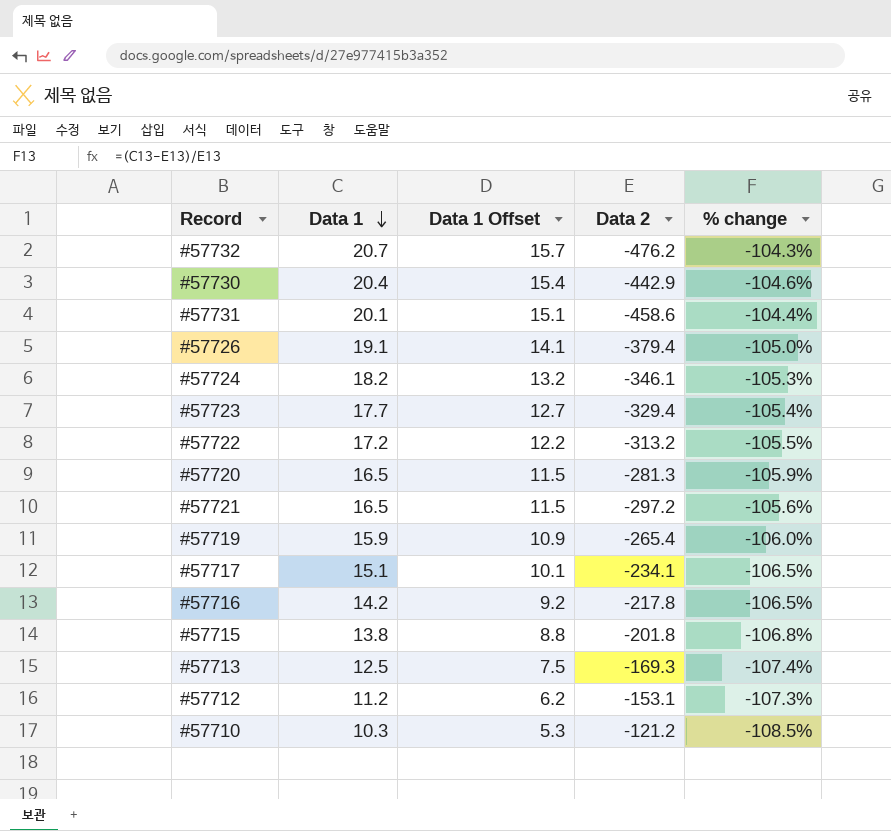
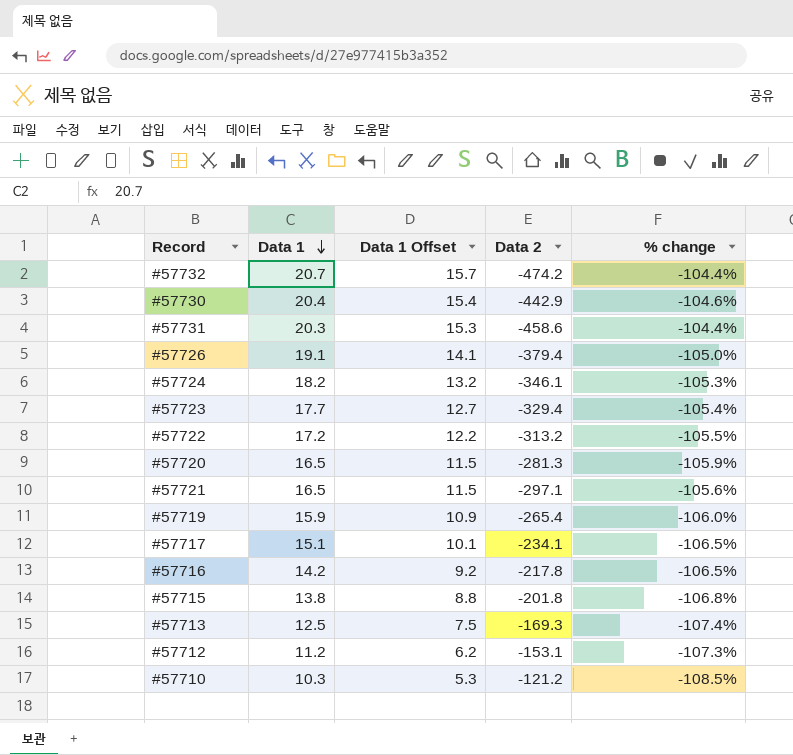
#57732 | Data 2: -476.2 -> -474.2
#57732 | % change: -104.3% -> -104.4%
#57731 | Data 1: 20.1 -> 20.3
#57731 | Data 1 Offset: 15.1 -> 15.3
#57721 | Data 2: -297.2 -> -297.1

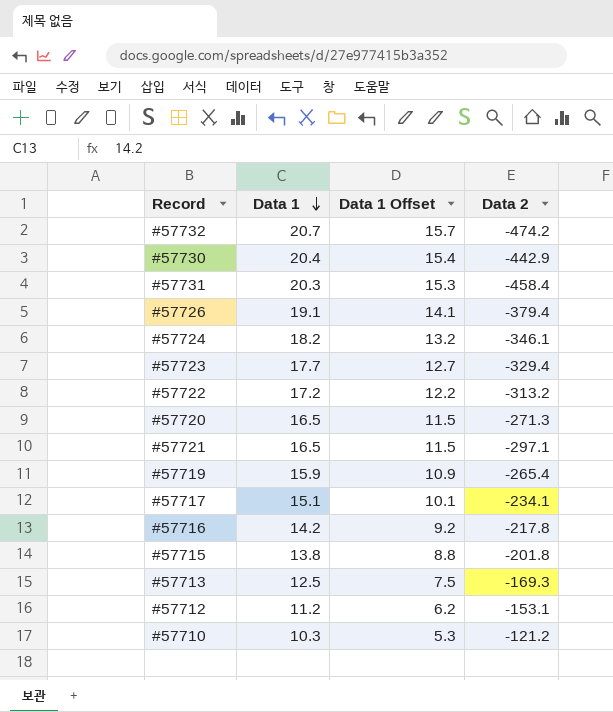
column % change | formula: ([Data 1] - [Data 2]) / [Data 2] -> none
#57731 | Data 2: -458.6 -> -458.4
#57720 | Data 2: -281.3 -> -271.3

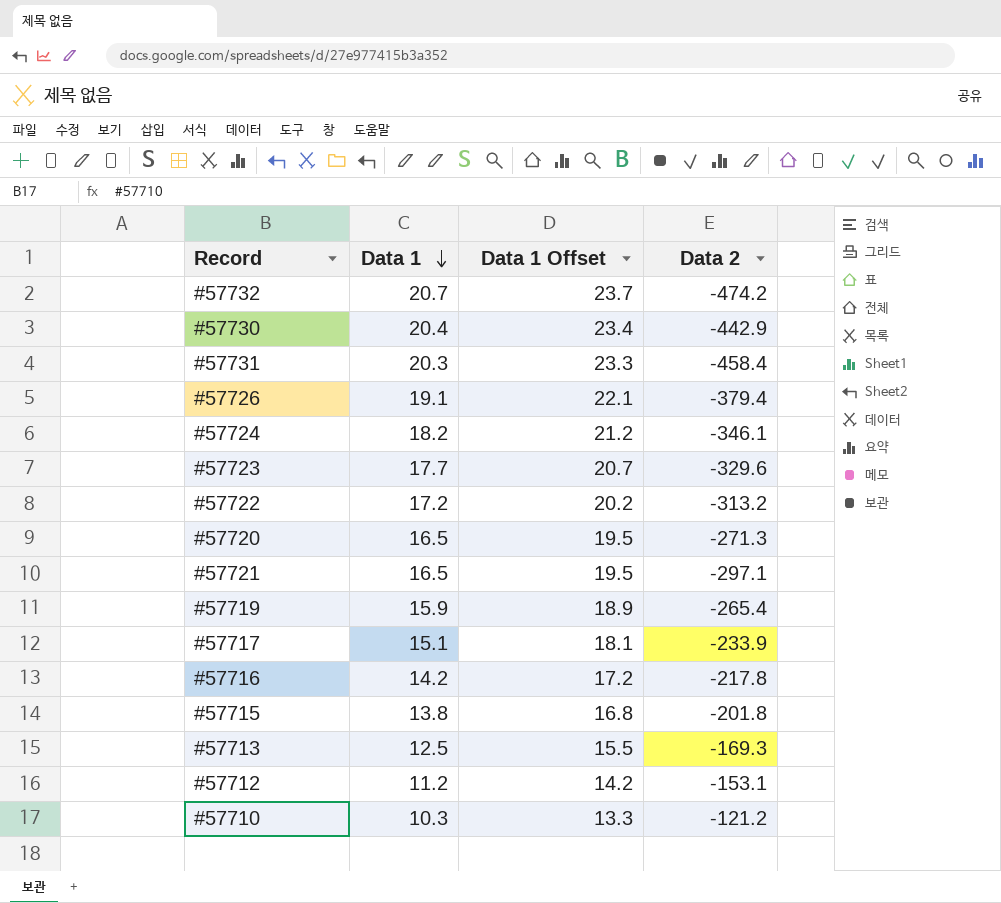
column Data 1 Offset | formula: [Data 1] - 5 -> [Data 1] + 3
#57723 | Data 2: -329.4 -> -329.6
#57717 | Data 2: -234.1 -> -233.9

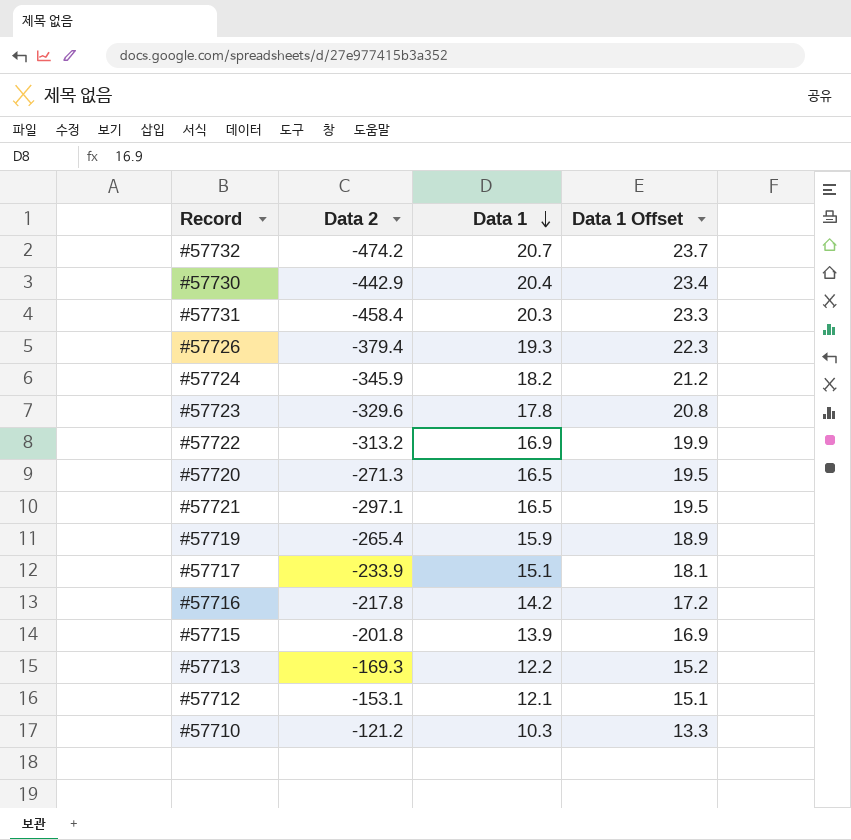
column Data 2 | position: 4 -> 2
#57726 | Data 1: 19.1 -> 19.3
#57726 | Data 1 Offset: 22.1 -> 22.3
#57724 | Data 2: -346.1 -> -345.9
#57723 | Data 1: 17.7 -> 17.8
#57723 | Data 1 Offset: 20.7 -> 20.8
#57722 | Data 1: 17.2 -> 16.9
#57722 | Data 1 Offset: 20.2 -> 19.9
#57715 | Data 1: 13.8 -> 13.9
#57715 | Data 1 Offset: 16.8 -> 16.9
#57713 | Data 1: 12.5 -> 12.2
#57713 | Data 1 Offset: 15.5 -> 15.2
#57712 | Data 1: 11.2 -> 12.1
#57712 | Data 1 Offset: 14.2 -> 15.1

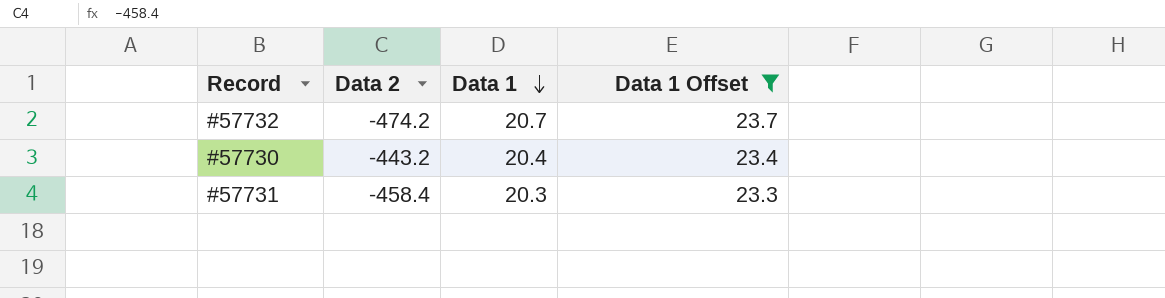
filter: none -> Data 1 Offset >= 23.3
#57730 | Data 2: -442.9 -> -443.2

